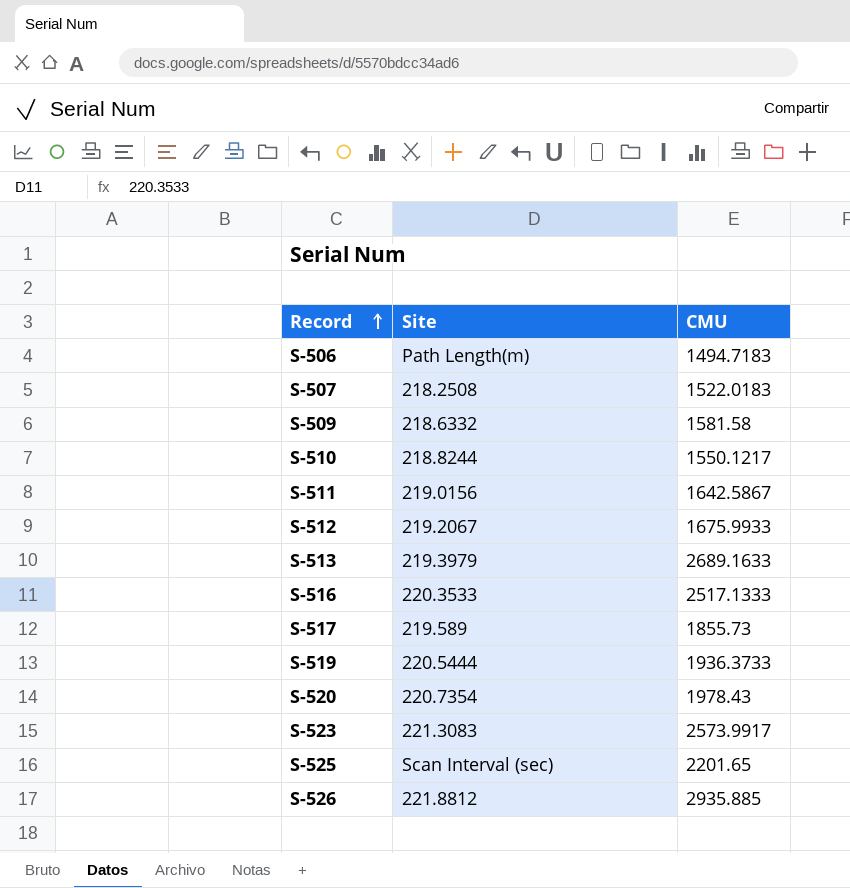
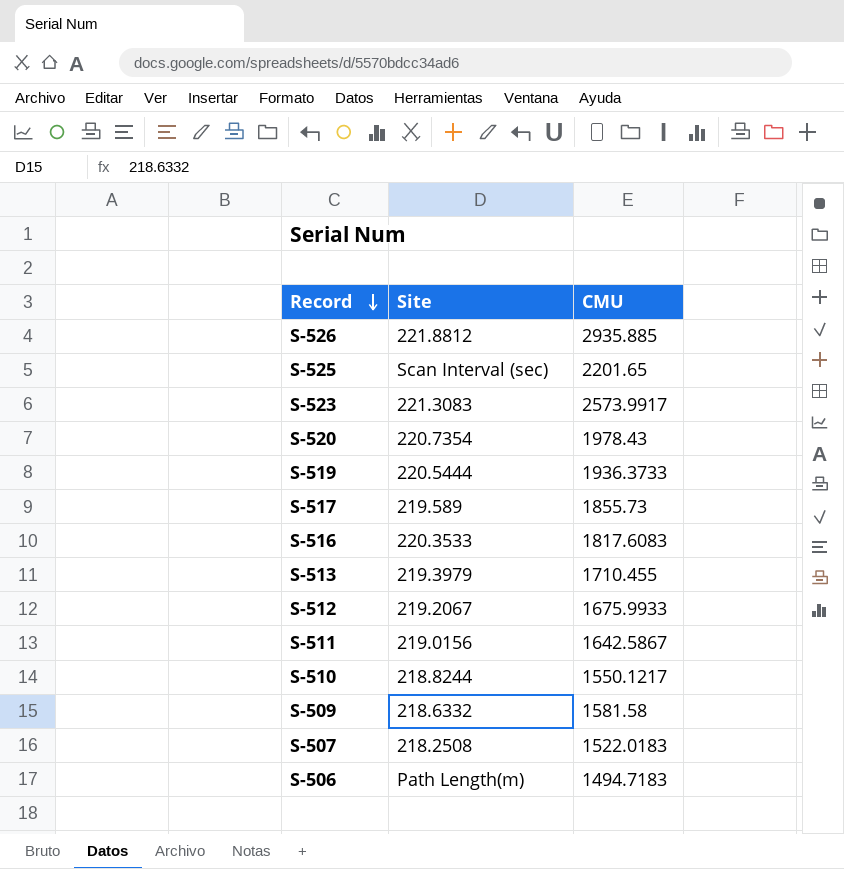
row order: Record ascending -> Record descending
S-516 | CMU: 2517.1333 -> 1817.6083
S-513 | CMU: 2689.1633 -> 1710.455

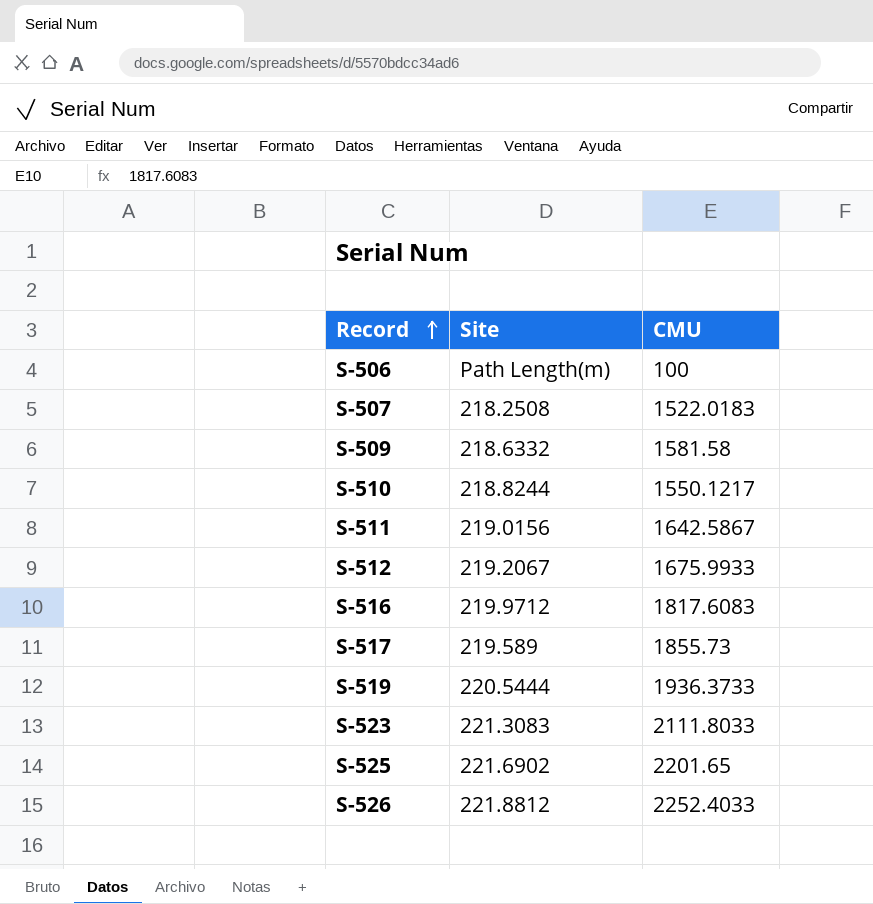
row order: Record descending -> Record ascending
row S-520: 220.7354 | 1978.43 -> none
row S-513: 219.3979 | 1710.455 -> none
S-506 | CMU: 1494.7183 -> 100
S-516 | Site: 220.3533 -> 219.9712
S-523 | CMU: 2573.9917 -> 2111.8033
S-525 | Site: Scan Interval (sec) -> 221.6902
S-526 | CMU: 2935.885 -> 2252.4033

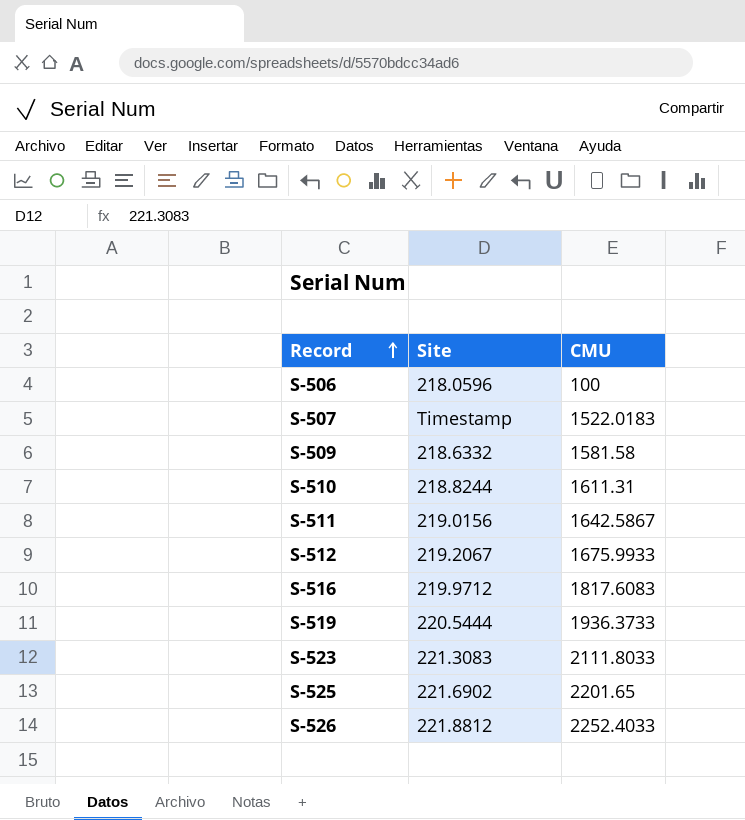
row S-517: 219.589 | 1855.73 -> none
S-506 | Site: Path Length(m) -> 218.0596
S-507 | Site: 218.2508 -> Timestamp
S-510 | CMU: 1550.1217 -> 1611.31

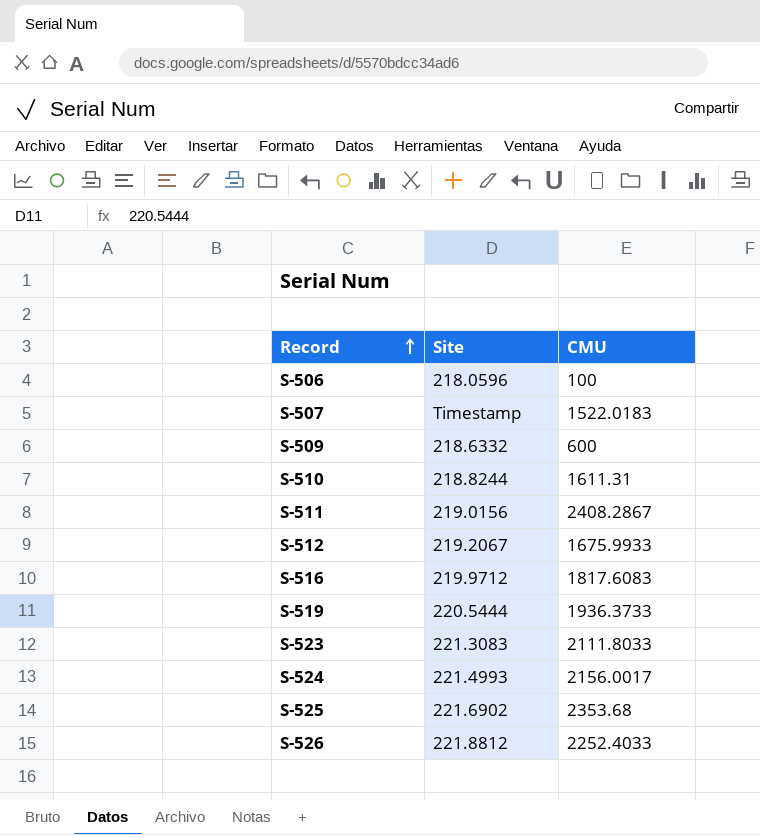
S-509 | CMU: 1581.58 -> 600
S-511 | CMU: 1642.5867 -> 2408.2867
row S-524: none -> 221.4993 | 2156.0017
S-525 | CMU: 2201.65 -> 2353.68

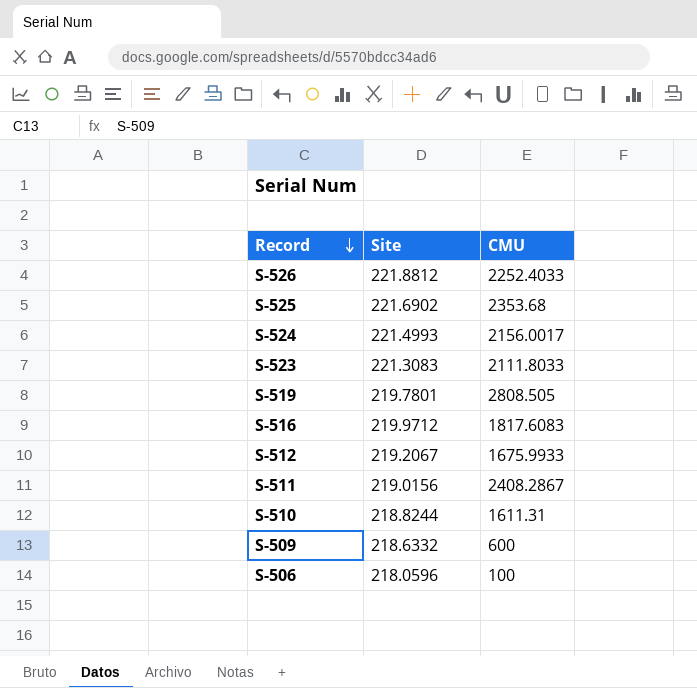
row order: Record ascending -> Record descending
row S-507: Timestamp | 1522.0183 -> none
S-519 | Site: 220.5444 -> 219.7801
S-519 | CMU: 1936.3733 -> 2808.505

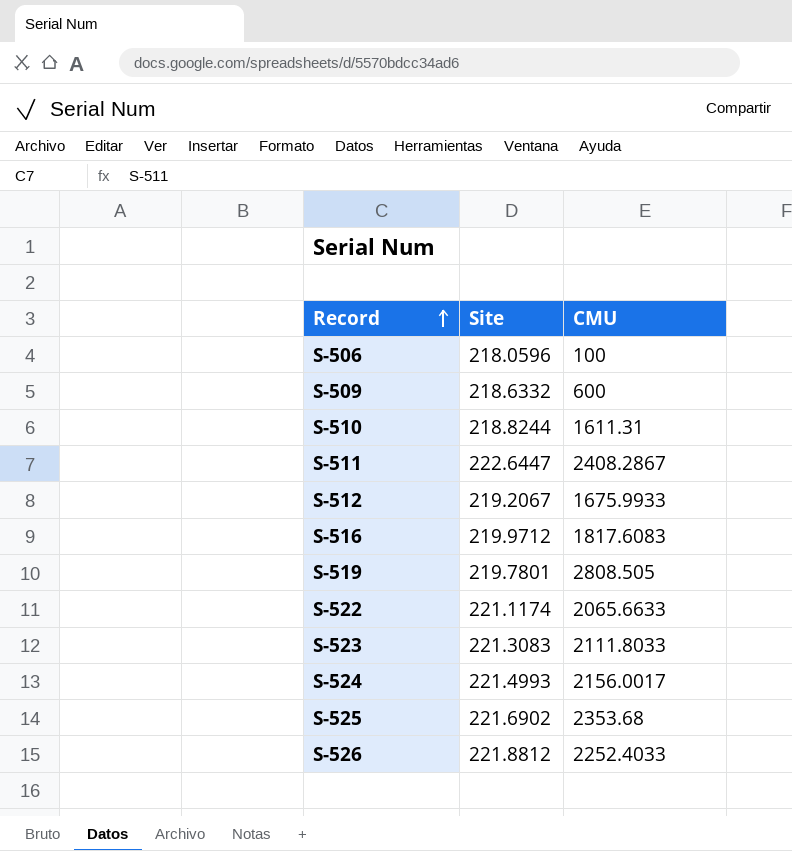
row order: Record descending -> Record ascending
S-511 | Site: 219.0156 -> 222.6447
row S-522: none -> 221.1174 | 2065.6633

